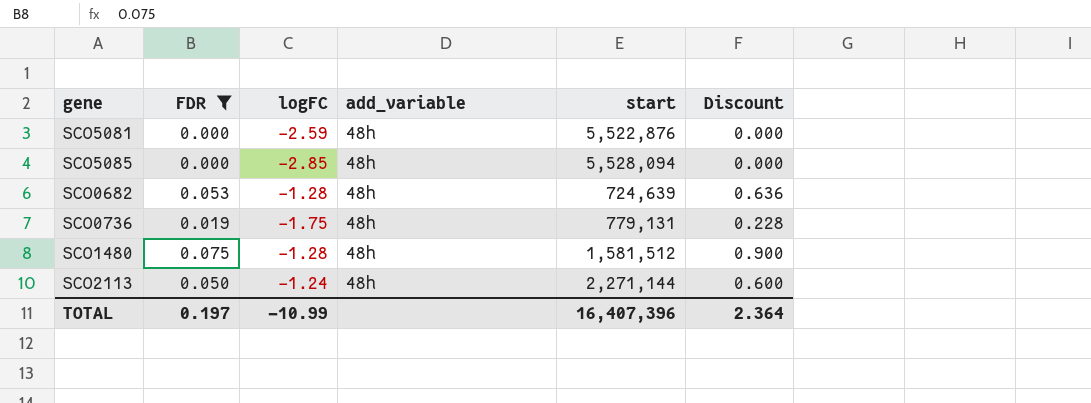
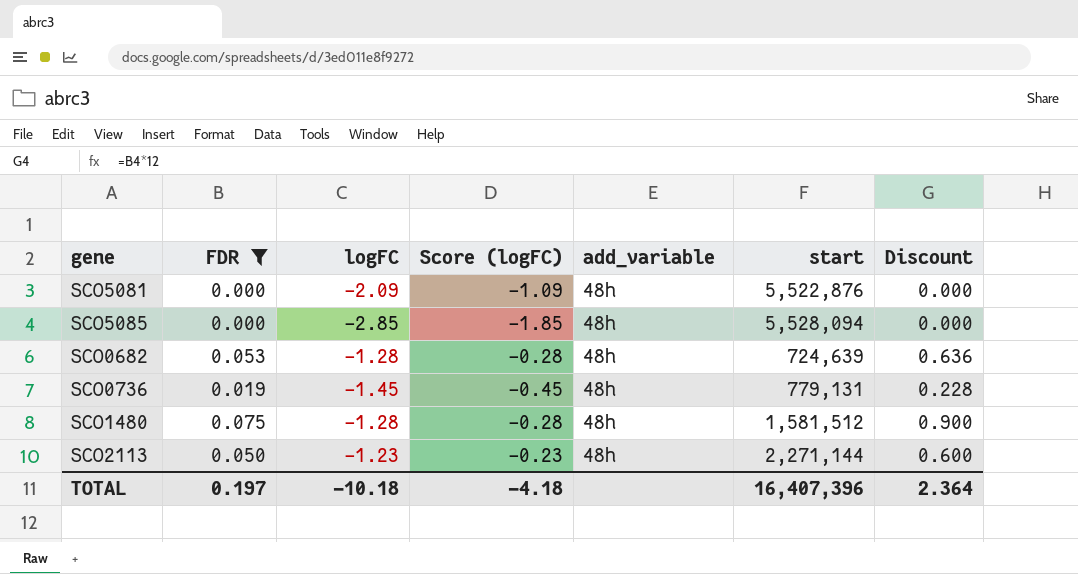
column Score (logFC) | formula: none -> [logFC] + 1
SCO5081 | logFC: -2.59 -> -2.09
SCO0736 | logFC: -1.75 -> -1.45
SCO2113 | logFC: -1.24 -> -1.23
TOTAL | logFC: -10.99 -> -10.18

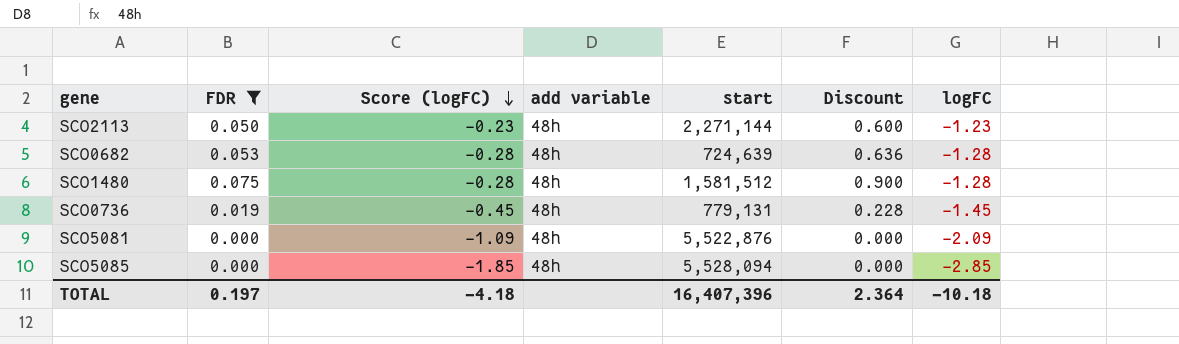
row order: none -> Score (logFC) descending
column name: add_variable -> add variable
column logFC | position: 3 -> 7

